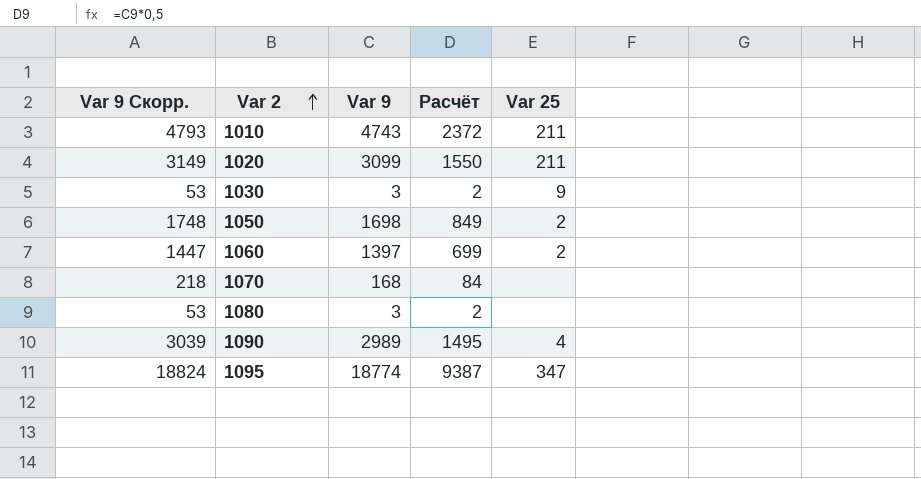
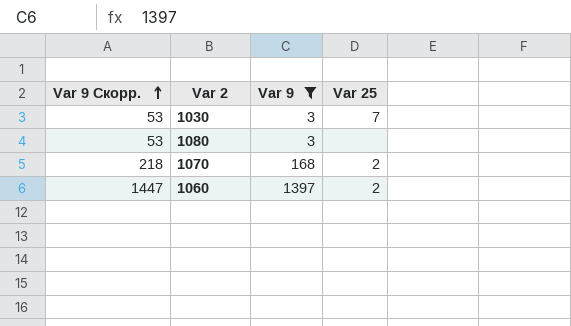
filter: none -> Var 9 <= 1397
row order: Var 2 ascending -> Var 9 Скорр. ascending
column Расчёт | formula: [Var 9] * 0,5 -> none
1030 | Var 25: 9 -> 7
1070 | Var 25: none -> 2

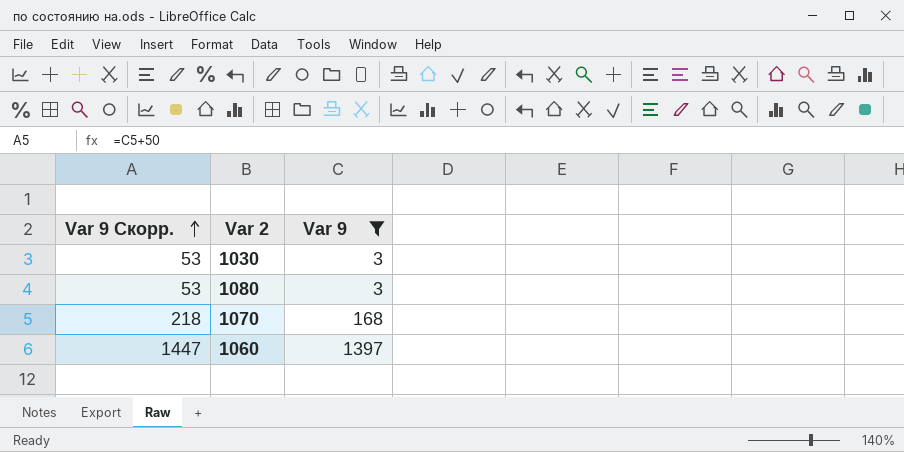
column Var 25 | position: 4 -> none

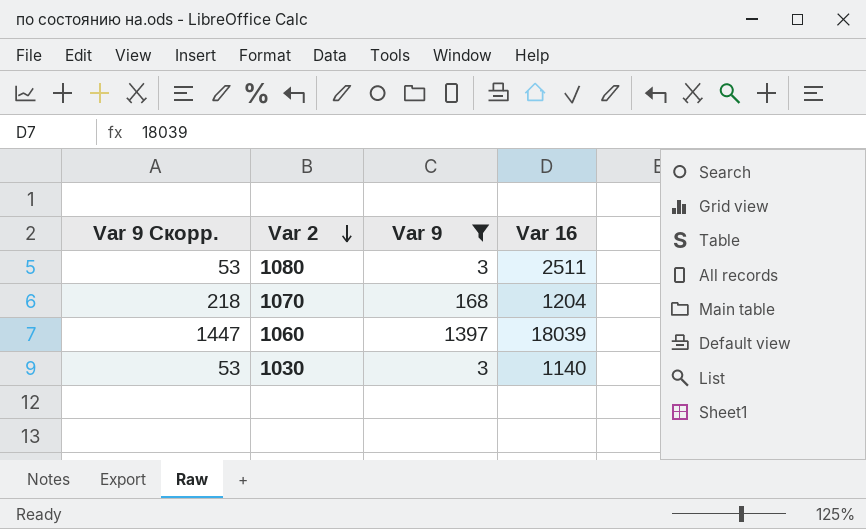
row order: Var 9 Скорр. ascending -> Var 2 descending
column Var 16 | position: none -> 4

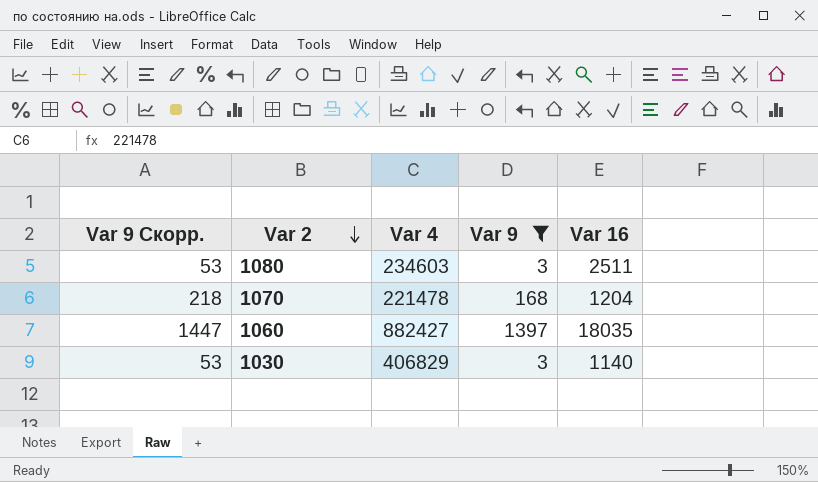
column Var 4 | position: none -> 3
1060 | Var 16: 18039 -> 18035

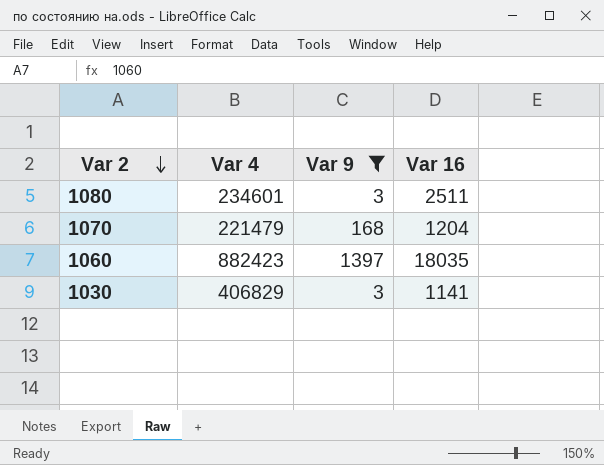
column Var 9 Скорр. | formula: [Var 9] + 50 -> none
1080 | Var 4: 234603 -> 234601
1070 | Var 4: 221478 -> 221479
1060 | Var 4: 882427 -> 882423
1030 | Var 16: 1140 -> 1141

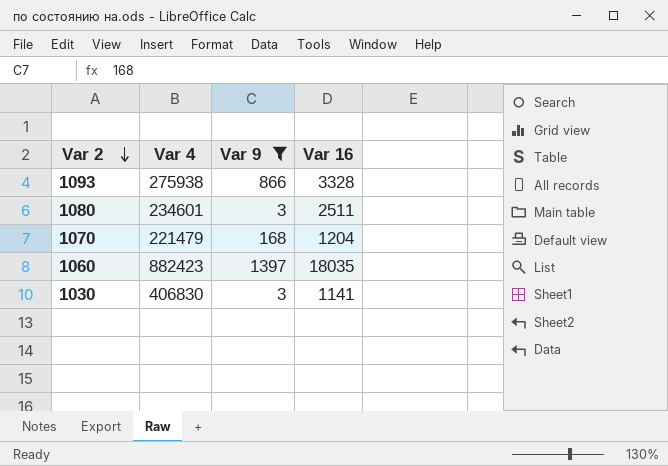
row 1093: none -> 275938 | 866 | 3328
1030 | Var 4: 406829 -> 406830

